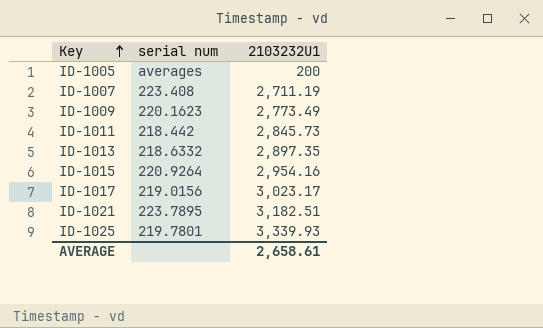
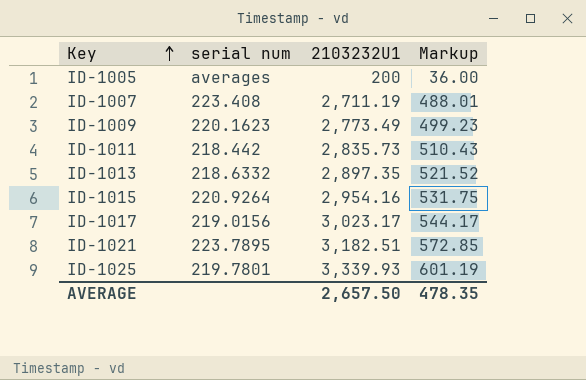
column Markup | formula: none -> [2103232U1] * 0.18
ID-1011 | 2103232U1: 2,845.73 -> 2,835.73
AVERAGE | 2103232U1: 2,658.61 -> 2,657.50

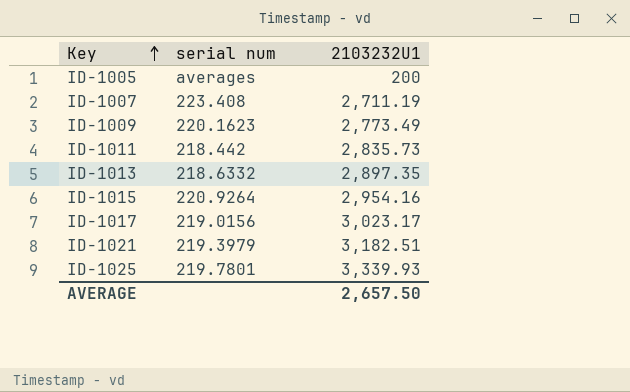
column Markup | formula: [2103232U1] * 0.18 -> none
ID-1021 | serial num: 223.7895 -> 219.3979

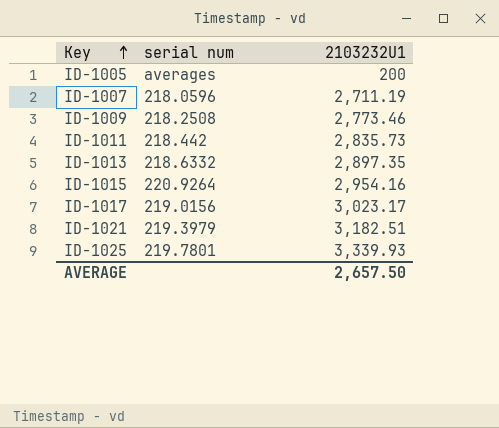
ID-1007 | serial num: 223.408 -> 218.0596
ID-1009 | serial num: 220.1623 -> 218.2508
ID-1009 | 2103232U1: 2,773.49 -> 2,773.46

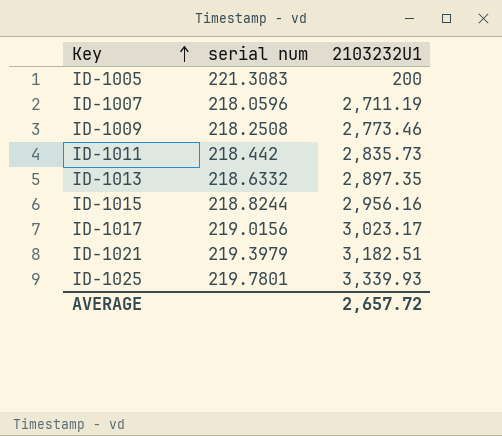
ID-1005 | serial num: averages -> 221.3083
ID-1015 | serial num: 220.9264 -> 218.8244
ID-1015 | 2103232U1: 2,954.16 -> 2,956.16
AVERAGE | 2103232U1: 2,657.50 -> 2,657.72

